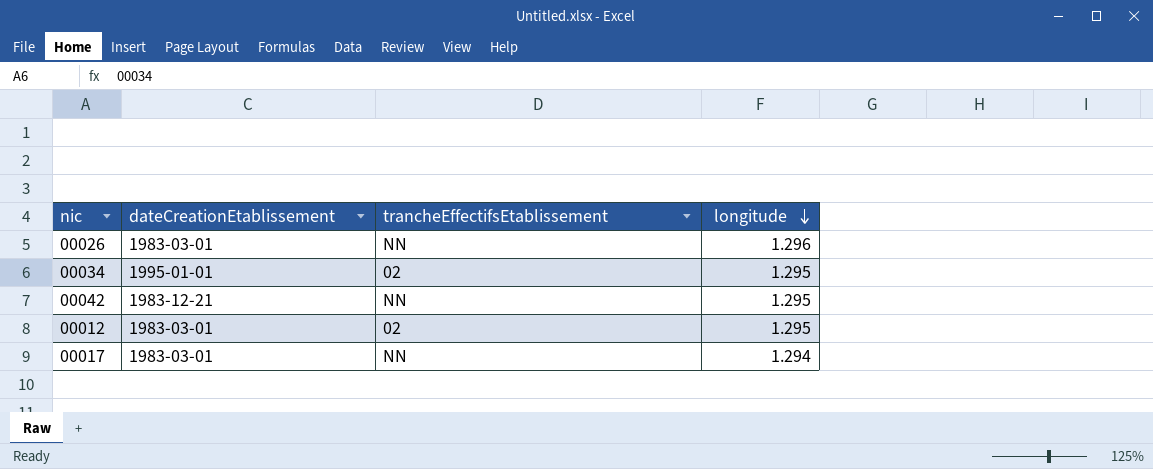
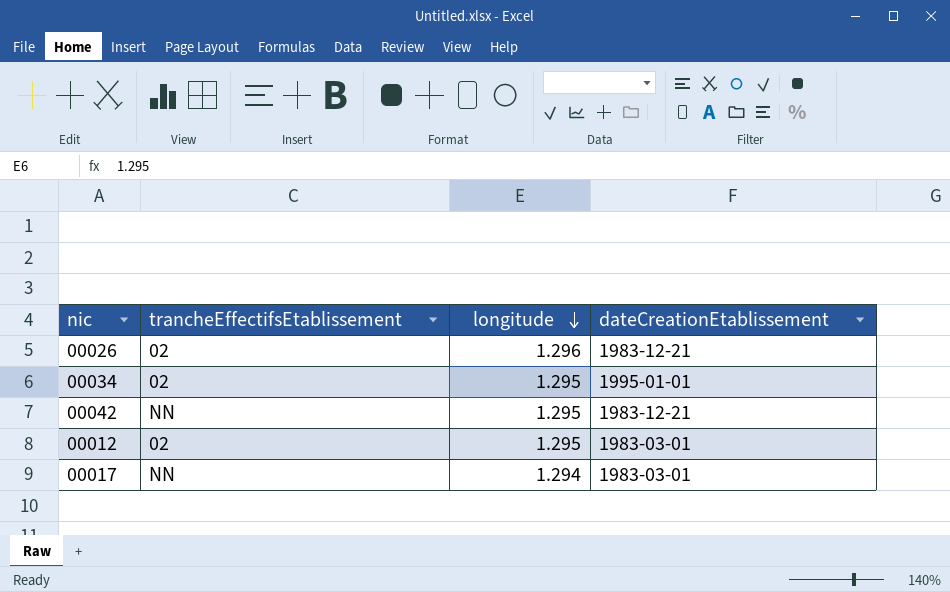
column dateCreationEtablissement | position: 2 -> 4
00026 | trancheEffectifsEtablissement: NN -> 02
00026 | dateCreationEtablissement: 1983-03-01 -> 1983-12-21

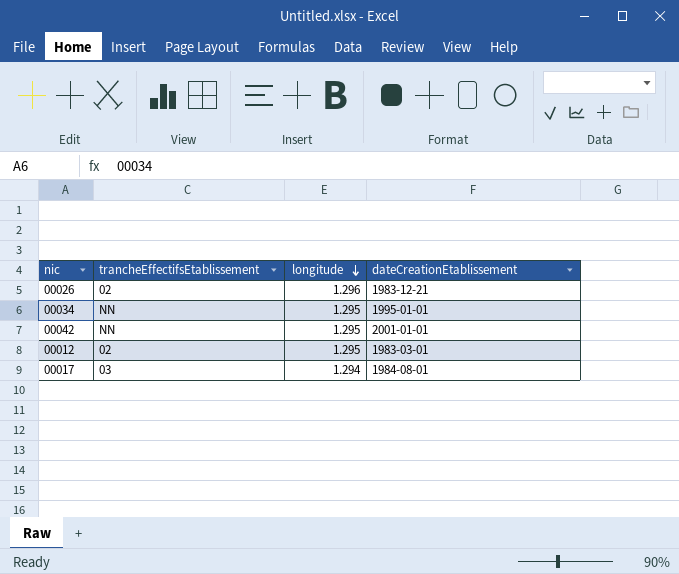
00034 | trancheEffectifsEtablissement: 02 -> NN
00042 | dateCreationEtablissement: 1983-12-21 -> 2001-01-01
00017 | trancheEffectifsEtablissement: NN -> 03
00017 | dateCreationEtablissement: 1983-03-01 -> 1984-08-01

